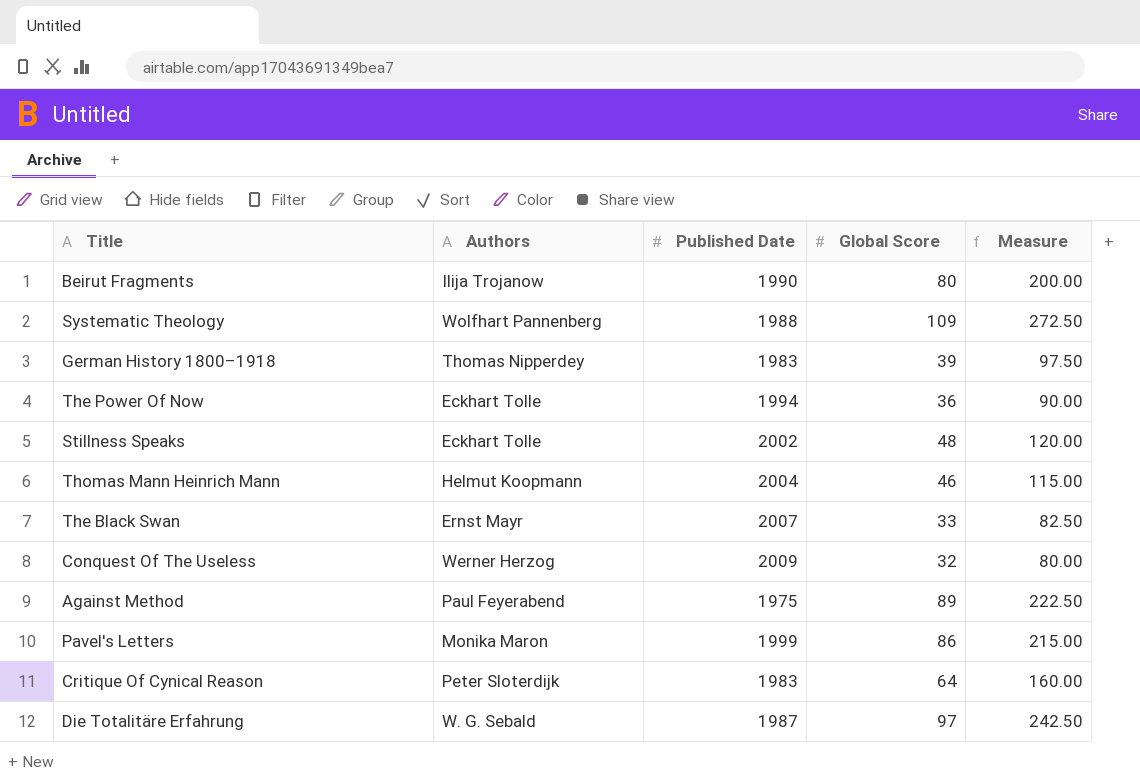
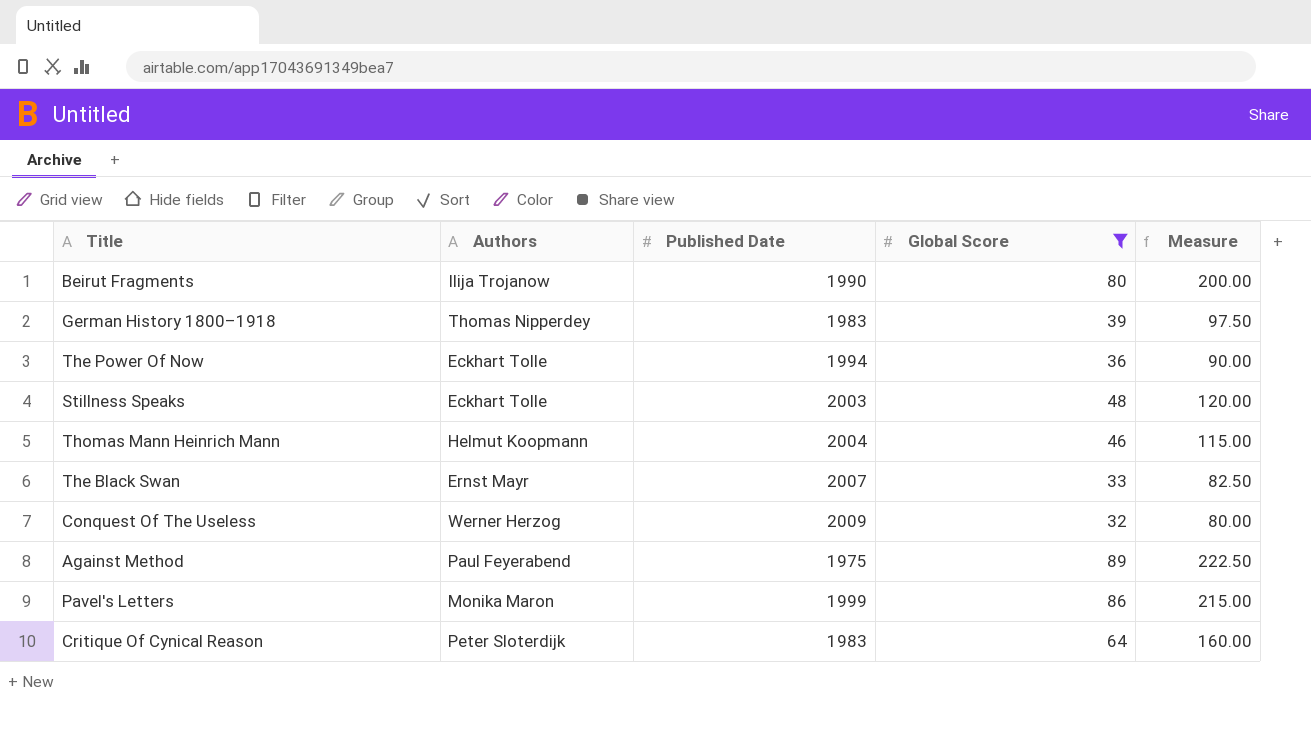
filter: none -> Global Score <= 89
Stillness Speaks | Published Date: 2002 -> 2003

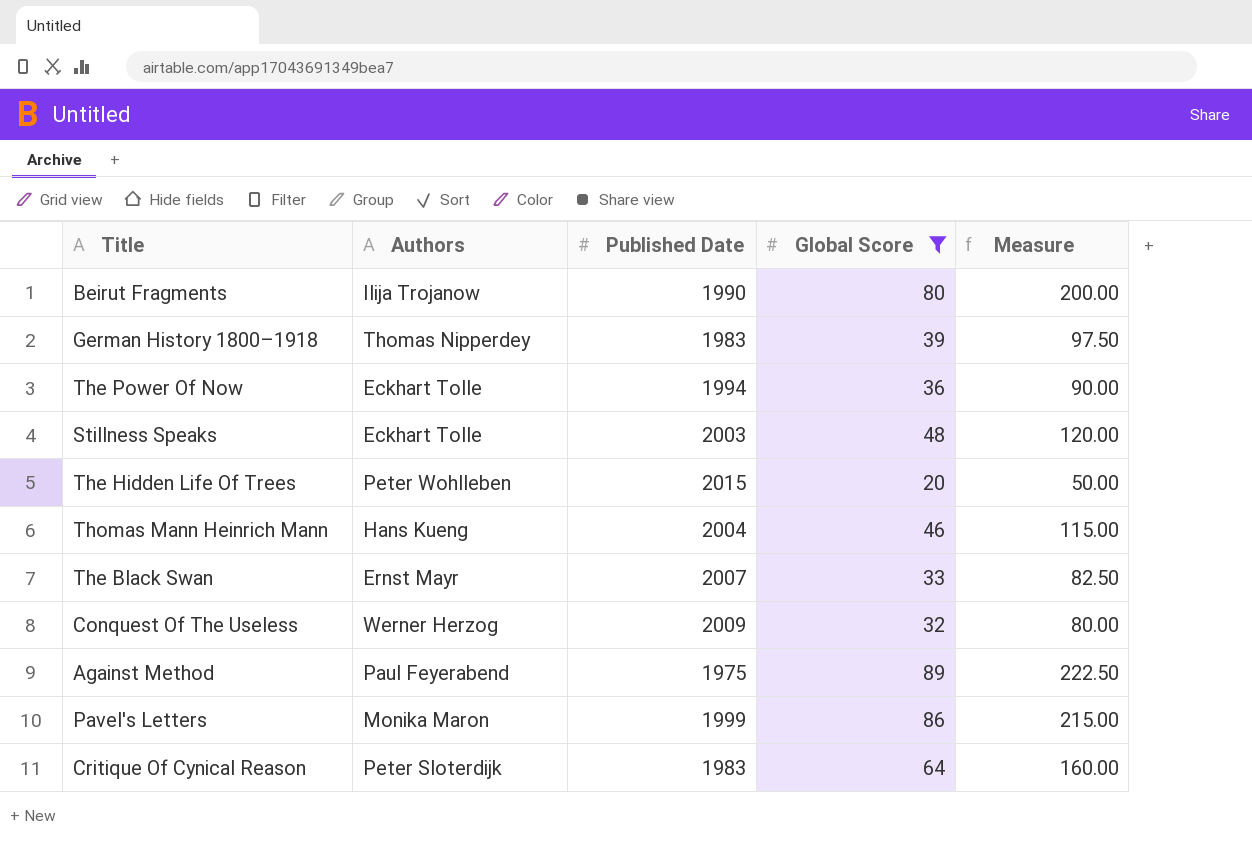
row The Hidden Life Of Trees: none -> Peter Wohlleben | 2015 | 20 | 50.00
Thomas Mann Heinrich Mann | Authors: Helmut Koopmann -> Hans Kueng

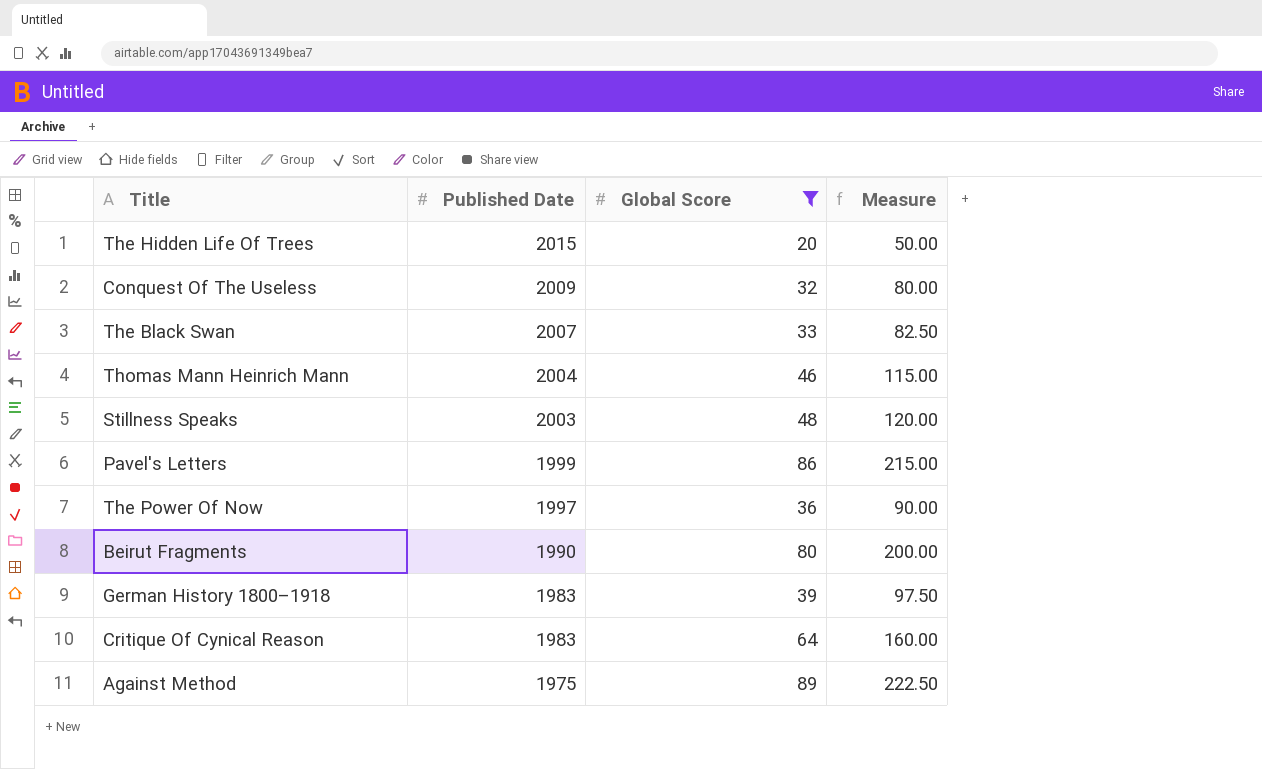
row order: none -> Published Date descending
column Authors | position: 2 -> none
The Power Of Now | Published Date: 1994 -> 1997

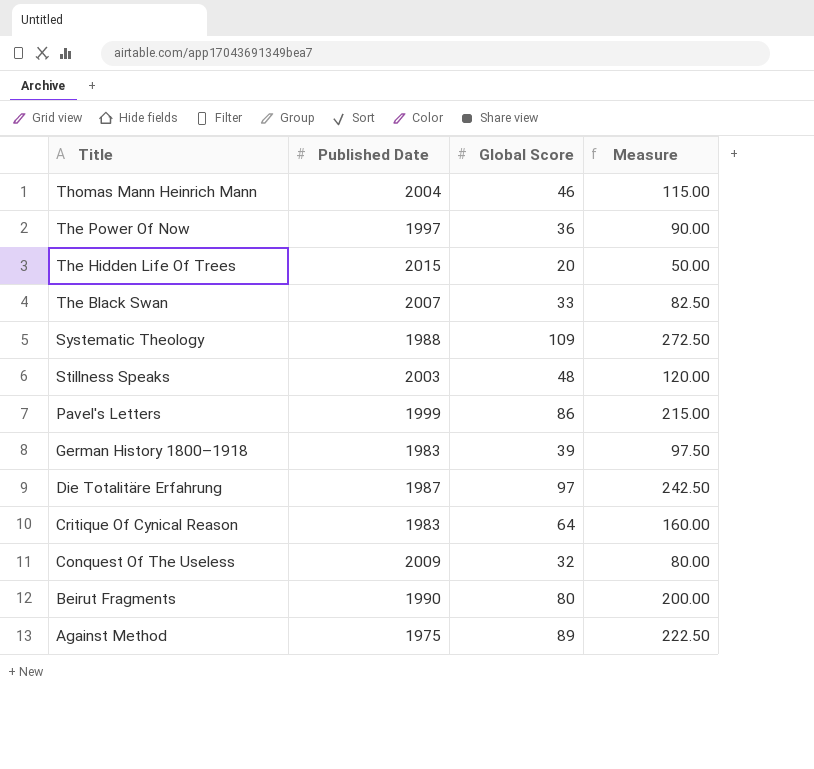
filter: Global Score <= 89 -> none
row order: Published Date descending -> Title descending

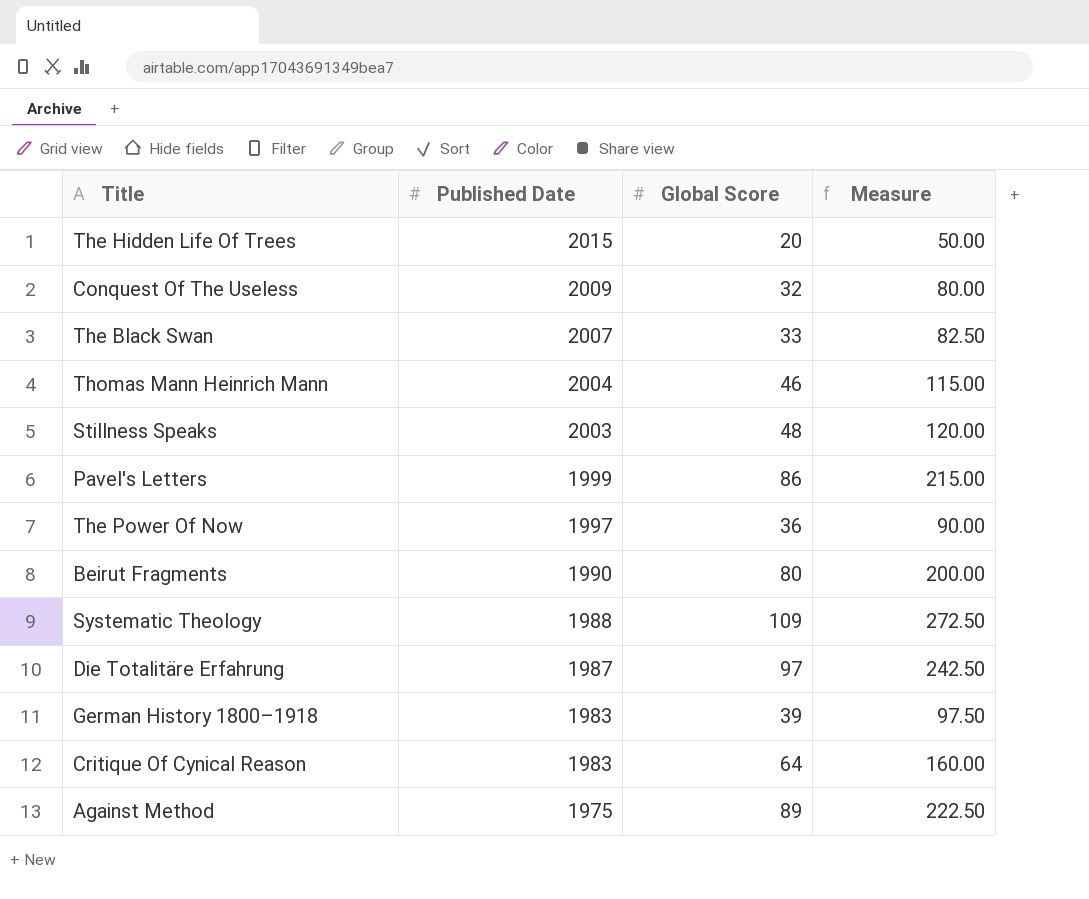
row order: Title descending -> Published Date descending

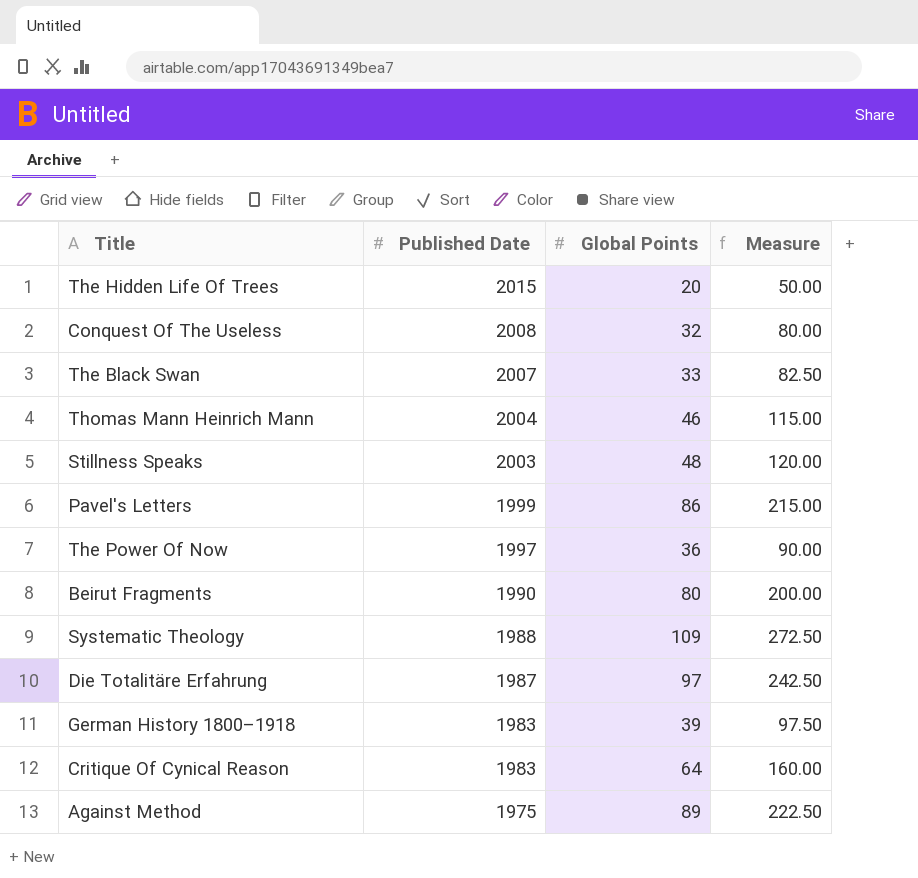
column name: Global Score -> Global Points
Conquest Of The Useless | Published Date: 2009 -> 2008

